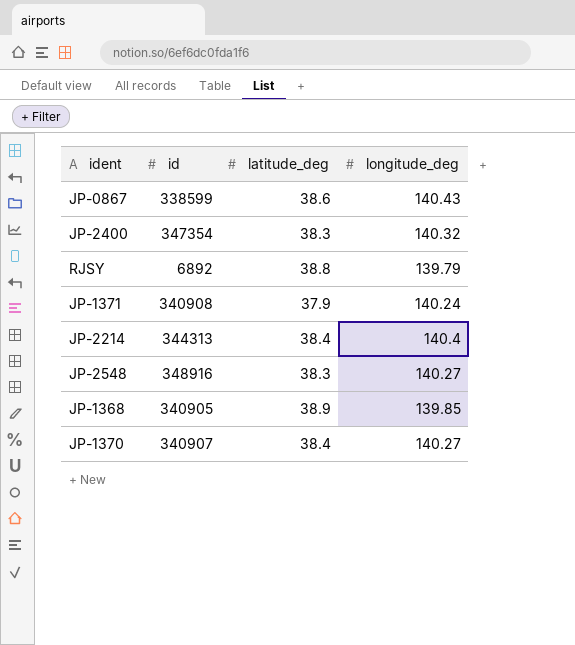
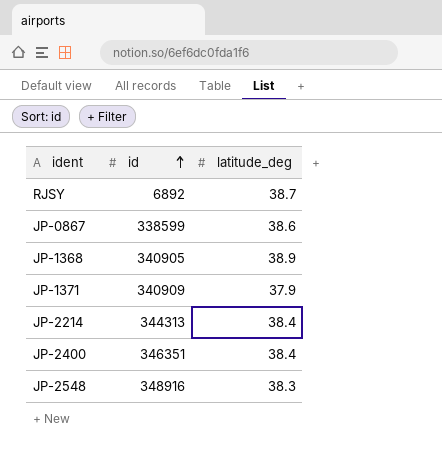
row order: none -> id ascending
column longitude_deg | position: 4 -> none
row JP-1370: 340907 | 38.4 | 140.27 -> none
RJSY | latitude_deg: 38.8 -> 38.7
JP-1371 | id: 340908 -> 340909
JP-2400 | id: 347354 -> 346351
JP-2400 | latitude_deg: 38.3 -> 38.4

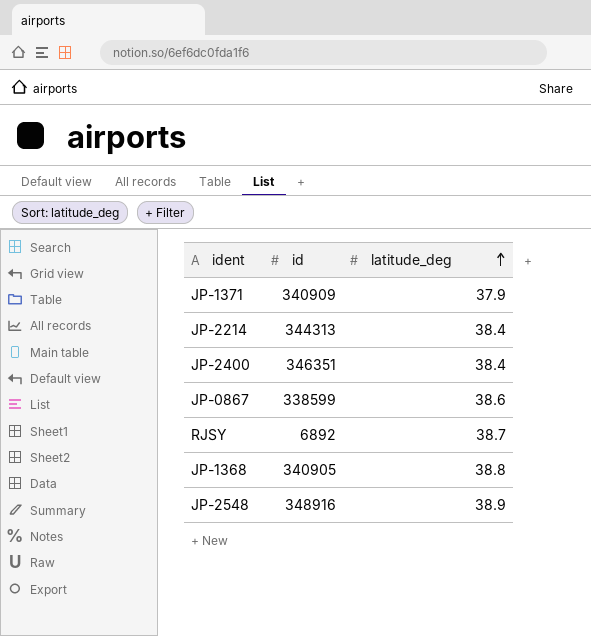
row order: id ascending -> latitude_deg ascending
JP-1368 | latitude_deg: 38.9 -> 38.8
JP-2548 | latitude_deg: 38.3 -> 38.9

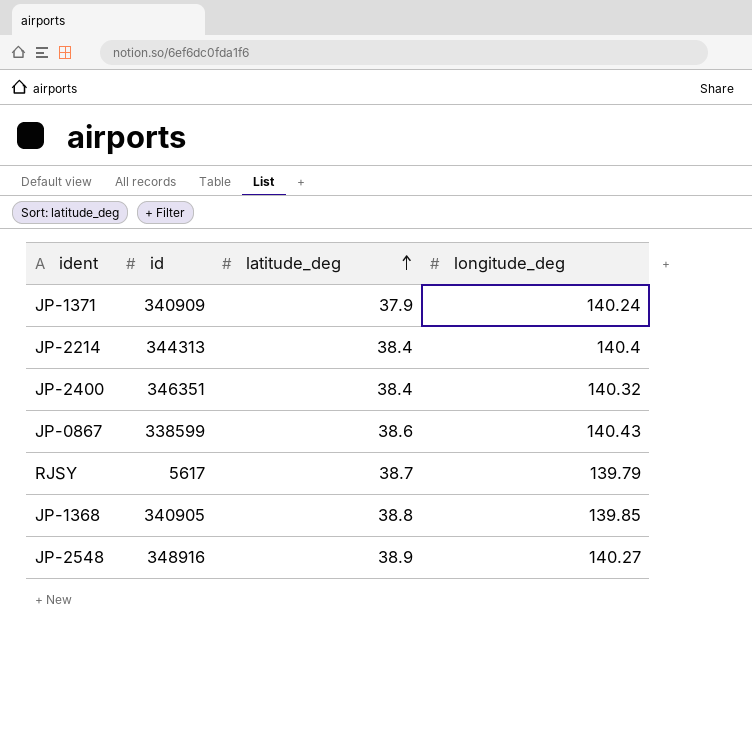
column longitude_deg | position: none -> 4
RJSY | id: 6892 -> 5617

